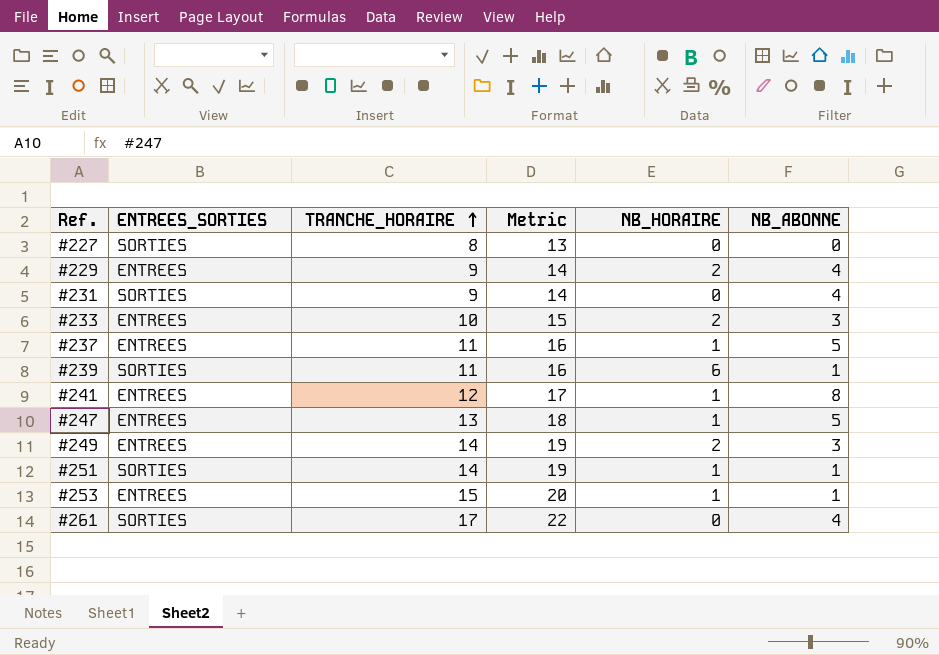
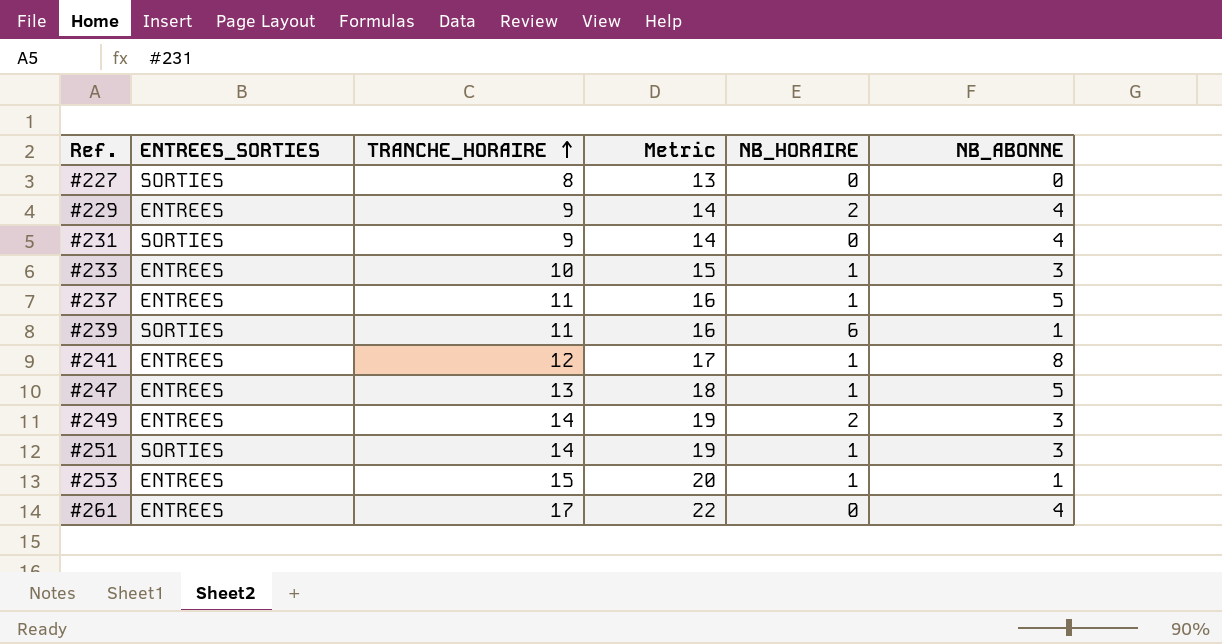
#233 | NB_HORAIRE: 2 -> 1
#251 | NB_ABONNE: 1 -> 3
#261 | ENTREES_SORTIES: SORTIES -> ENTREES

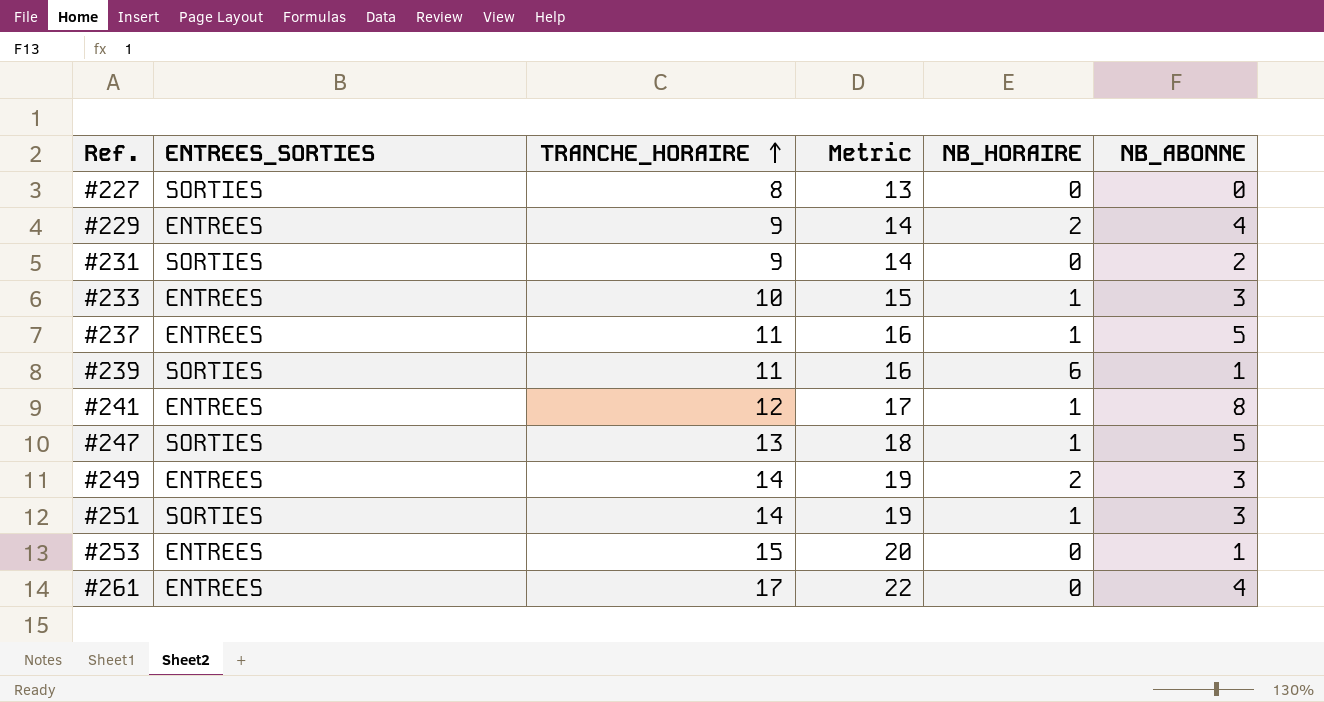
#231 | NB_ABONNE: 4 -> 2
#247 | ENTREES_SORTIES: ENTREES -> SORTIES
#253 | NB_HORAIRE: 1 -> 0

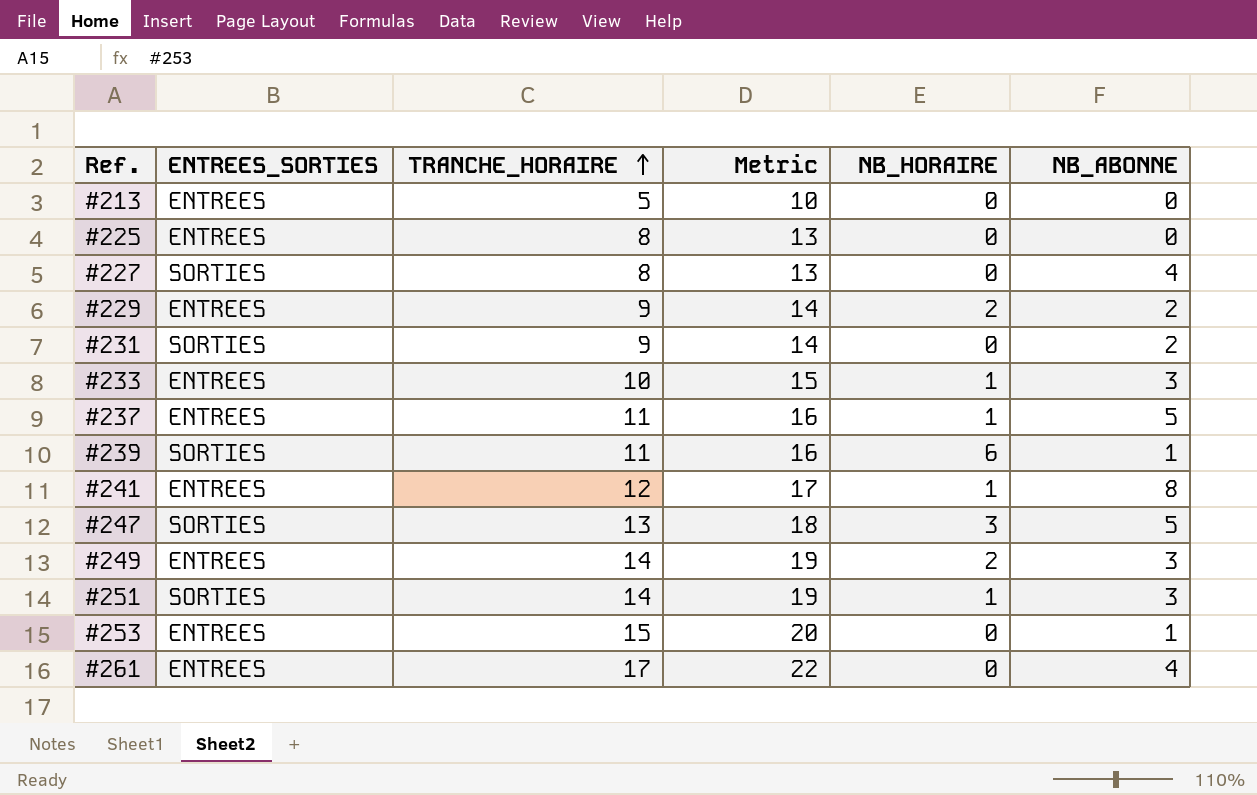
row #213: none -> ENTREES | 5 | 10 | 0 | 0
row #225: none -> ENTREES | 8 | 13 | 0 | 0
#227 | NB_ABONNE: 0 -> 4
#229 | NB_ABONNE: 4 -> 2
#247 | NB_HORAIRE: 1 -> 3

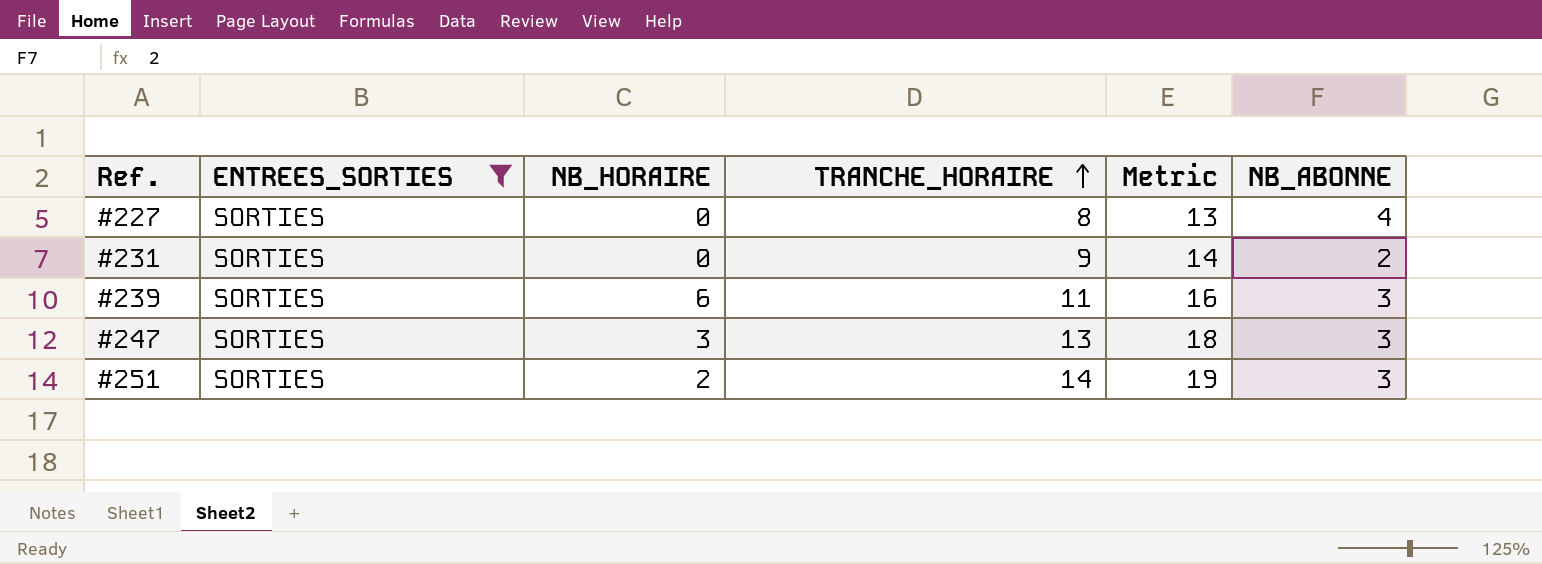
filter: none -> ENTREES_SORTIES = SORTIES
column NB_HORAIRE | position: 5 -> 3
#239 | NB_ABONNE: 1 -> 3
#247 | NB_ABONNE: 5 -> 3
#251 | NB_HORAIRE: 1 -> 2

